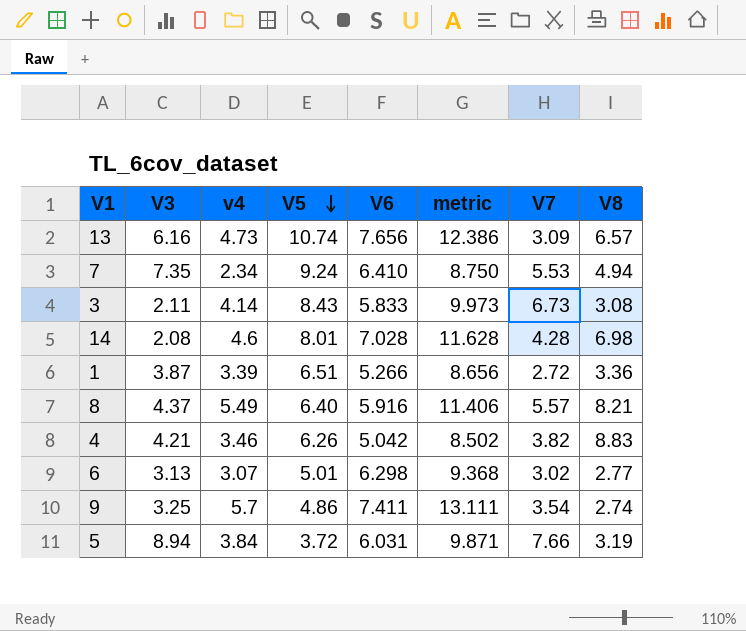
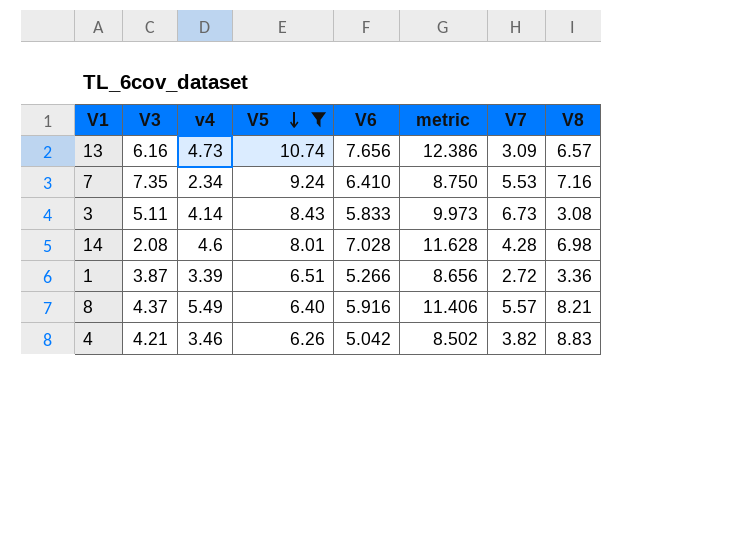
filter: none -> V5 >= 6.26
7 | V8: 4.94 -> 7.16
3 | V3: 2.11 -> 5.11

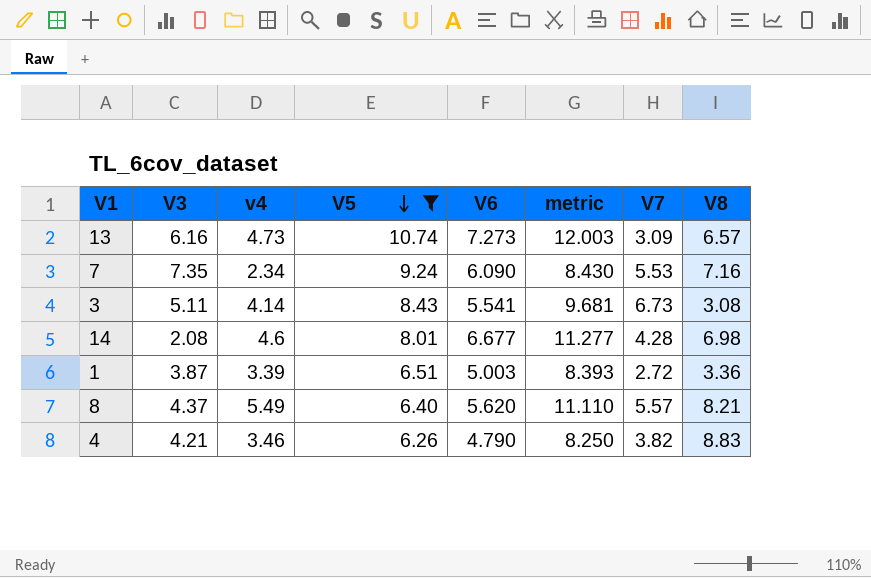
13 | V6: 7.656 -> 7.273
13 | metric: 12.386 -> 12.003
7 | V6: 6.410 -> 6.090
7 | metric: 8.750 -> 8.430
3 | V6: 5.833 -> 5.541
3 | metric: 9.973 -> 9.681
14 | V6: 7.028 -> 6.677
14 | metric: 11.628 -> 11.277
1 | V6: 5.266 -> 5.003
1 | metric: 8.656 -> 8.393
8 | V6: 5.916 -> 5.620
8 | metric: 11.406 -> 11.110
4 | V6: 5.042 -> 4.790
4 | metric: 8.502 -> 8.250

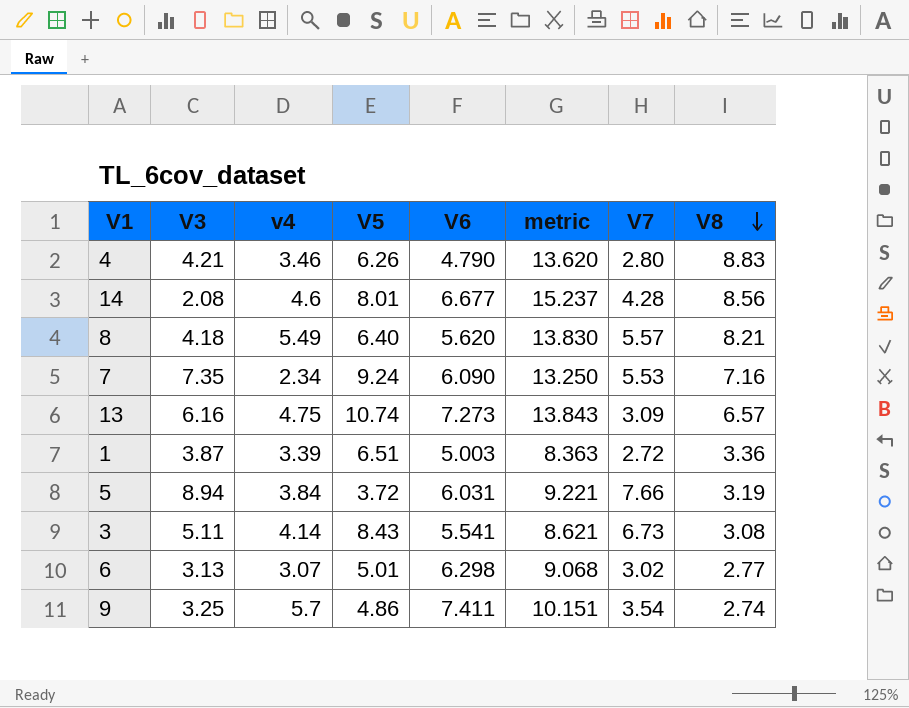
filter: V5 >= 6.26 -> none
row order: V5 descending -> V8 descending
column metric | formula: [v4] + [V6] -> [V6] + [V8]
4 | V7: 3.82 -> 2.80
14 | V8: 6.98 -> 8.56
8 | V3: 4.37 -> 4.18
13 | v4: 4.73 -> 4.75

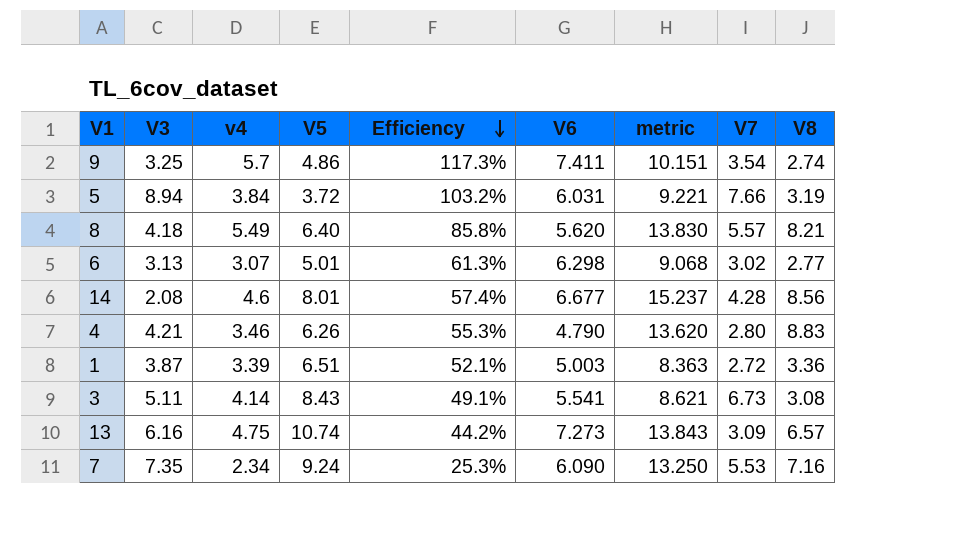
row order: V8 descending -> Efficiency descending
column Efficiency | formula: none -> [v4] / [V5]

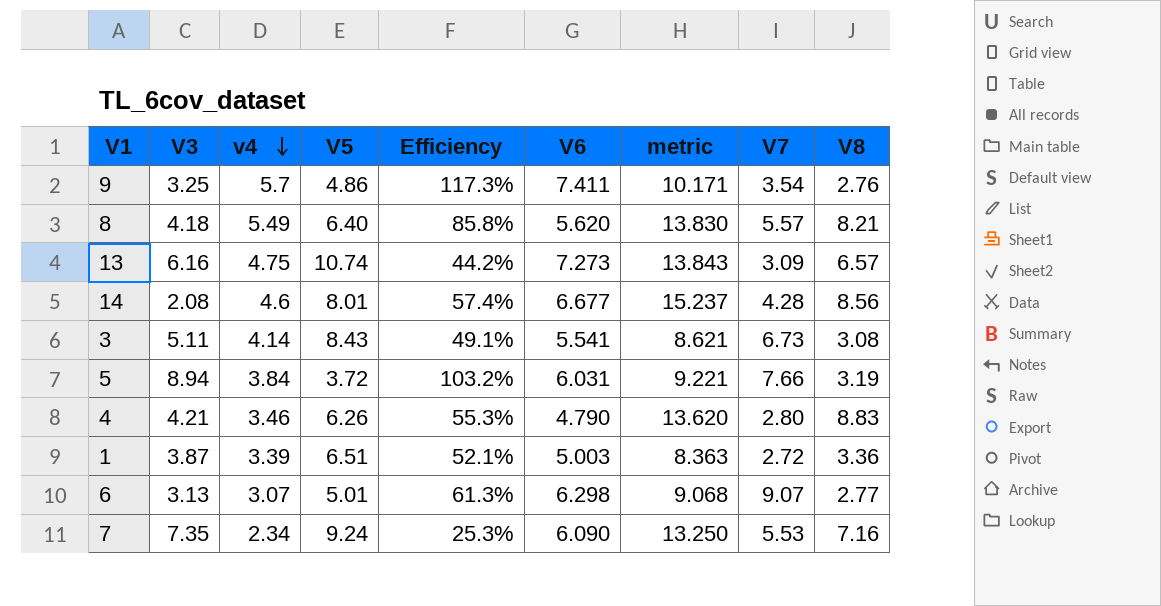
row order: Efficiency descending -> v4 descending
9 | metric: 10.151 -> 10.171
9 | V8: 2.74 -> 2.76
6 | V7: 3.02 -> 9.07

